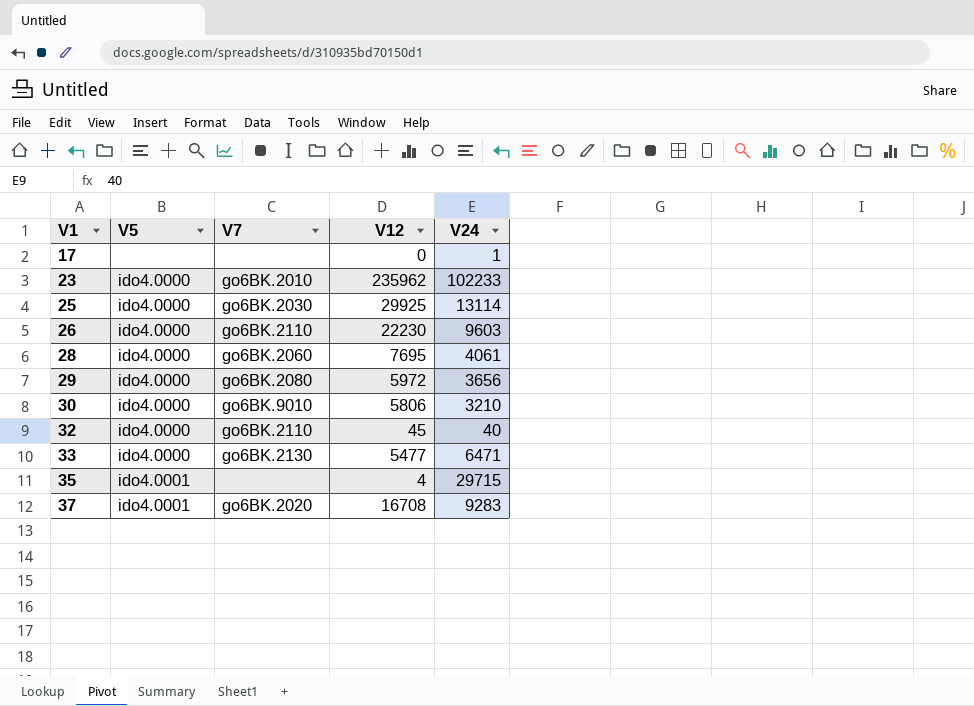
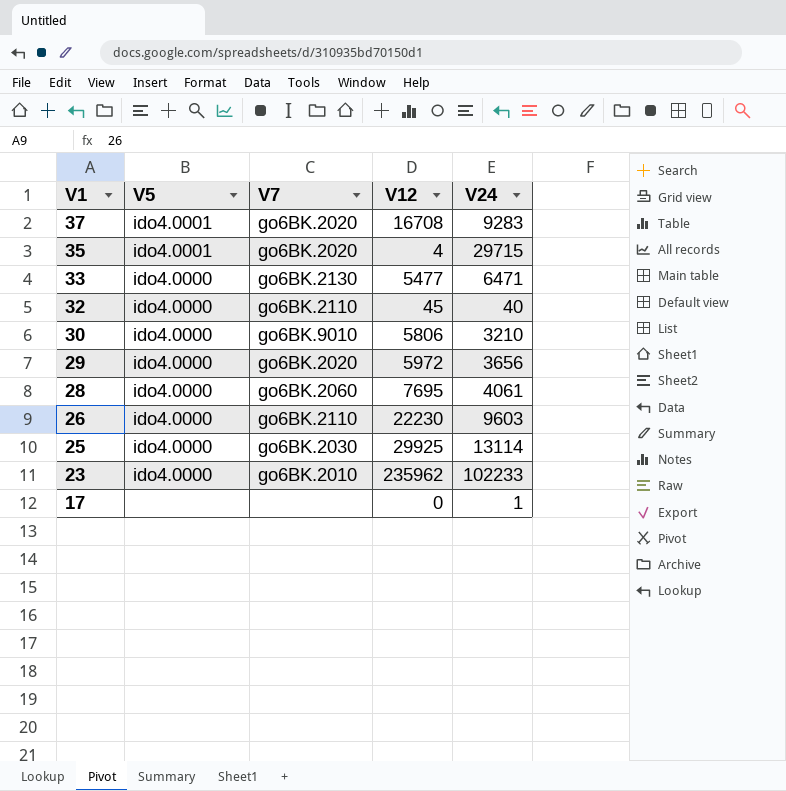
row order: V1 ascending -> V1 descending
35 | V7: none -> go6BK.2020
29 | V7: go6BK.2080 -> go6BK.2020

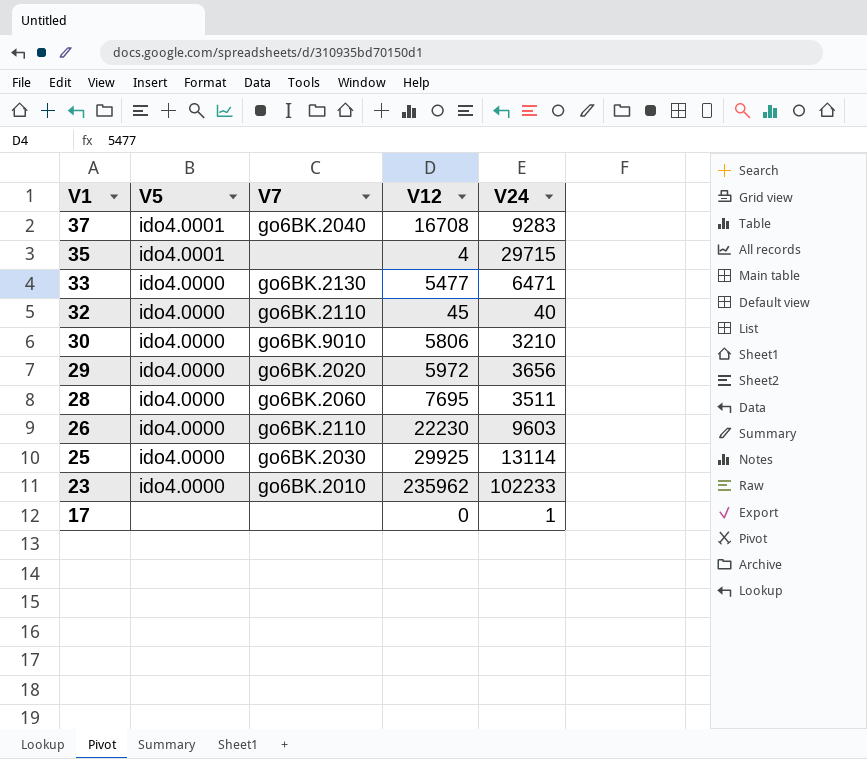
37 | V7: go6BK.2020 -> go6BK.2040
35 | V7: go6BK.2020 -> none
28 | V24: 4061 -> 3511

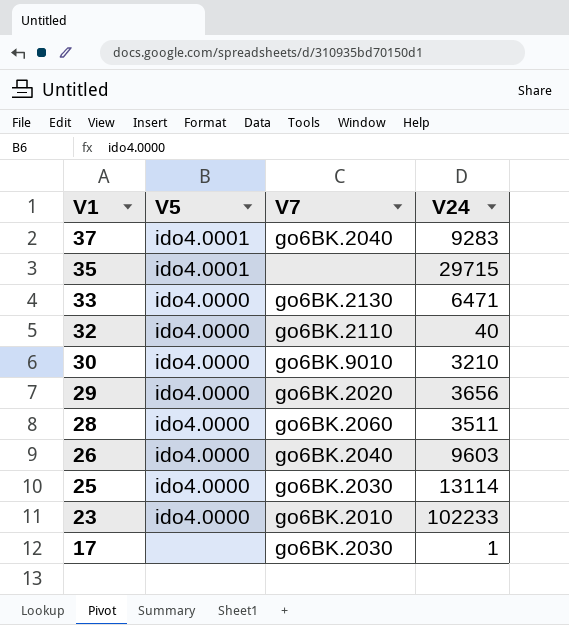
column V12 | position: 4 -> none
26 | V7: go6BK.2110 -> go6BK.2040
17 | V7: none -> go6BK.2030

